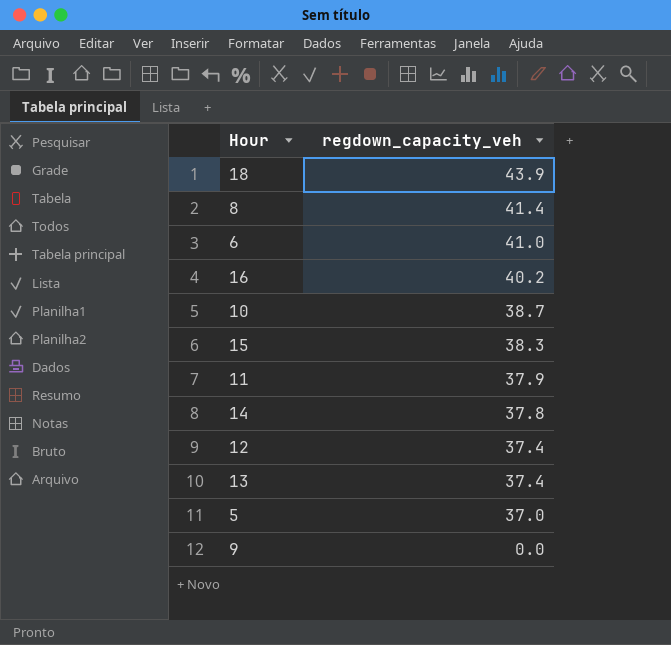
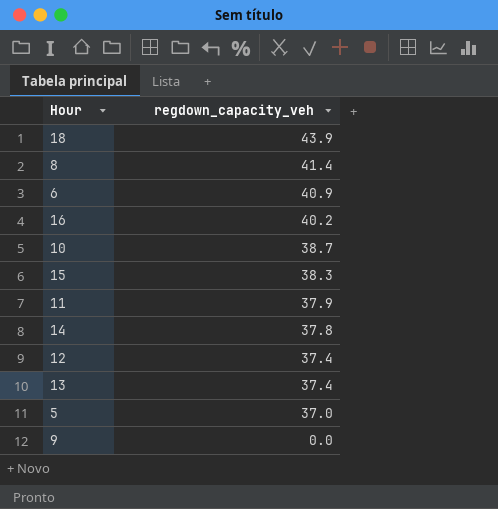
6 | regdown_capacity_veh: 41.0 -> 40.9

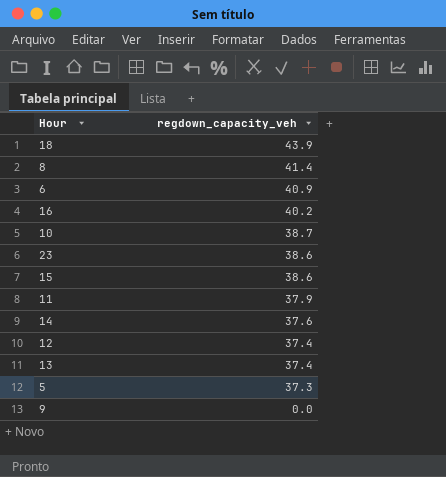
row 23: none -> 38.6
15 | regdown_capacity_veh: 38.3 -> 38.6
14 | regdown_capacity_veh: 37.8 -> 37.6
5 | regdown_capacity_veh: 37.0 -> 37.3

